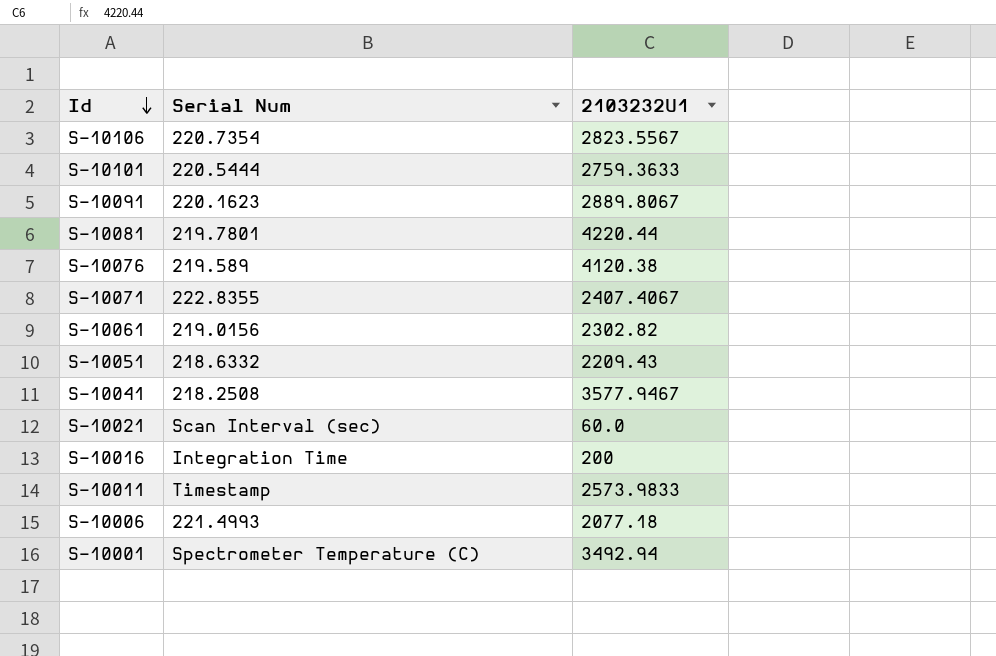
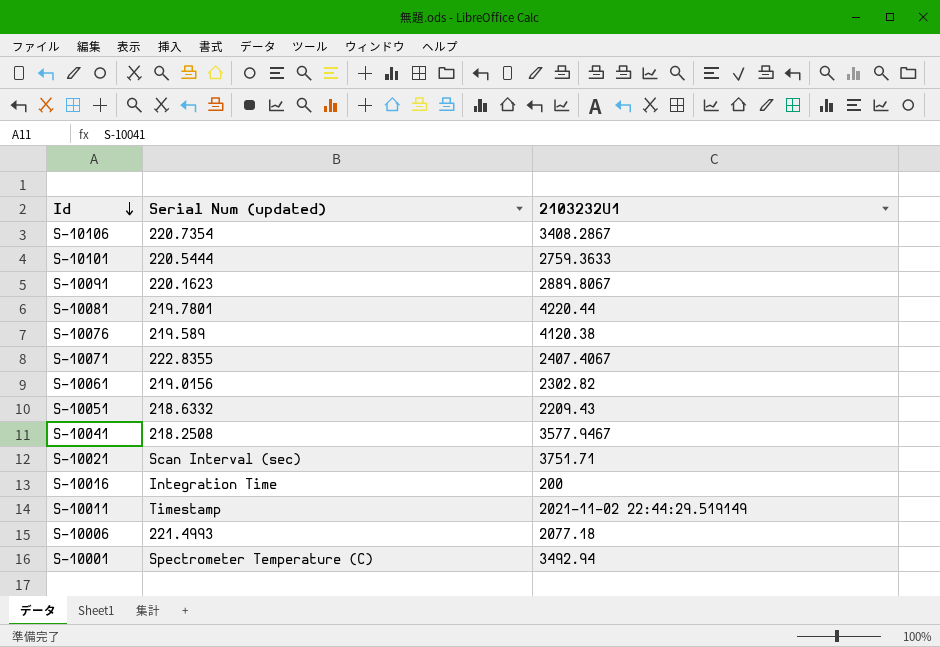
column name: Serial Num -> Serial Num (updated)
S-10106 | 2103232U1: 2823.5567 -> 3408.2867
S-10021 | 2103232U1: 60.0 -> 3751.71
S-10011 | 2103232U1: 2573.9833 -> 2021-11-02 22:44:29.519149

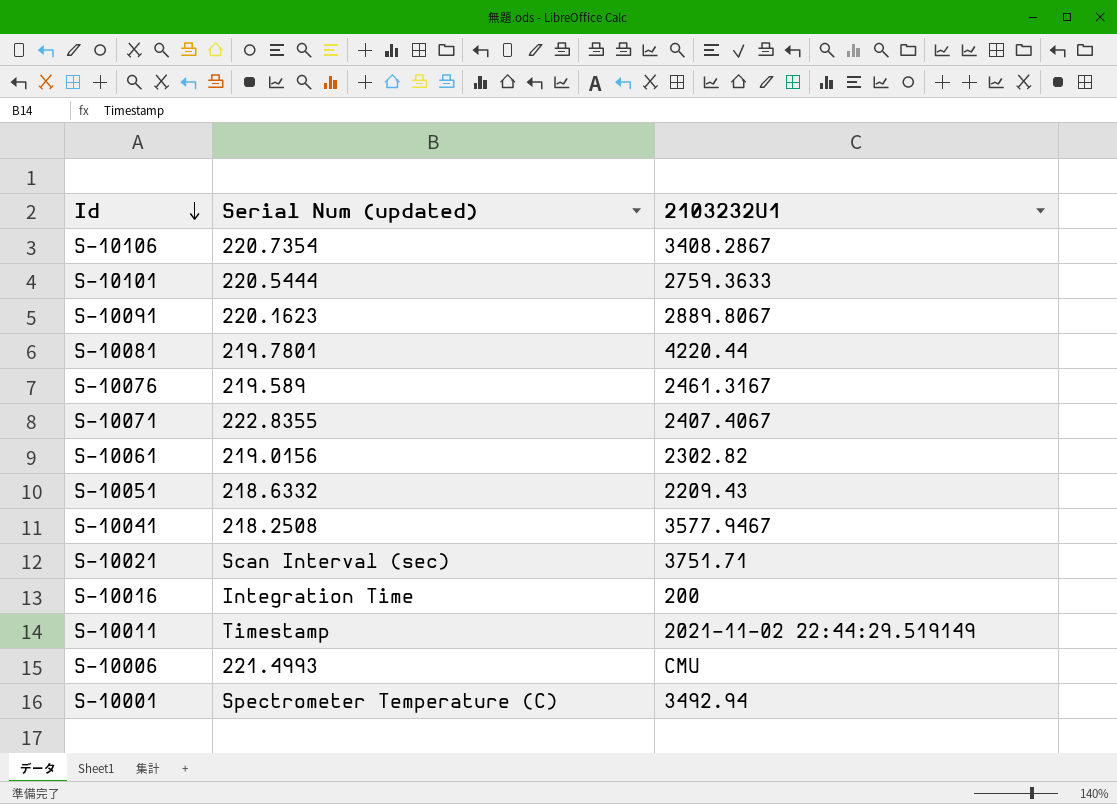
S-10076 | 2103232U1: 4120.38 -> 2461.3167
S-10006 | 2103232U1: 2077.18 -> CMU

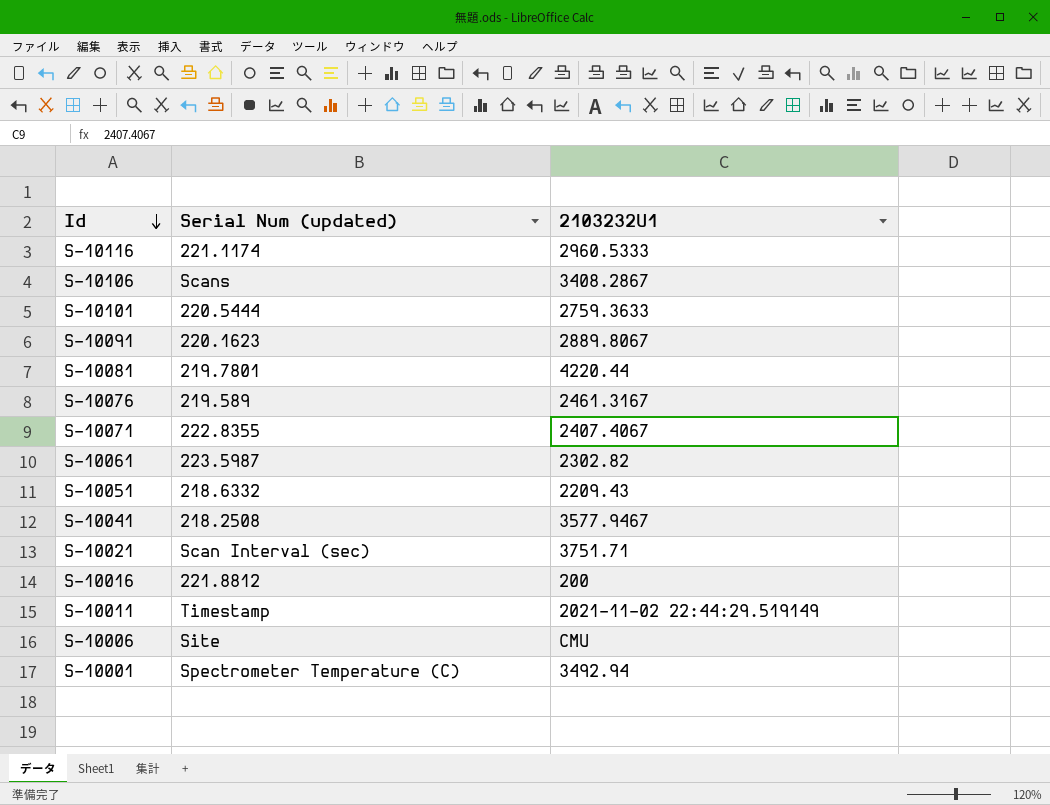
row S-10116: none -> 221.1174 | 2960.5333
S-10106 | Serial Num (updated): 220.7354 -> Scans
S-10061 | Serial Num (updated): 219.0156 -> 223.5987
S-10016 | Serial Num (updated): Integration Time -> 221.8812
S-10006 | Serial Num (updated): 221.4993 -> Site

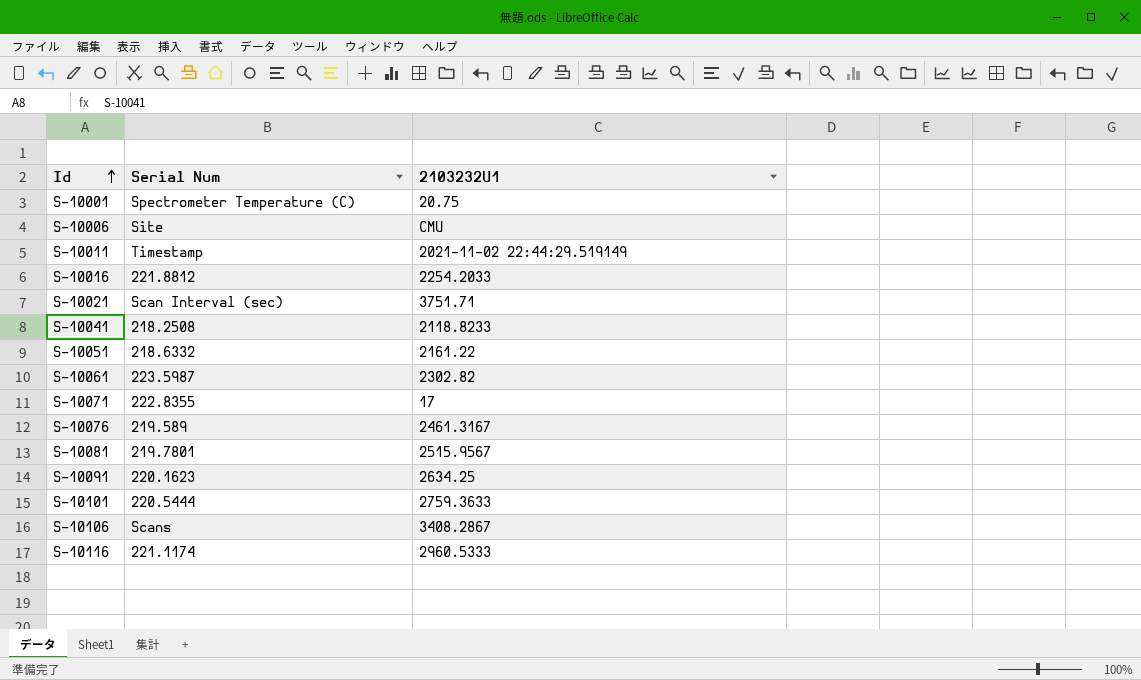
row order: Id descending -> Id ascending
column name: Serial Num (updated) -> Serial Num
S-10001 | 2103232U1: 3492.94 -> 20.75
S-10016 | 2103232U1: 200 -> 2254.2033
S-10041 | 2103232U1: 3577.9467 -> 2118.8233
S-10051 | 2103232U1: 2209.43 -> 2161.22
S-10071 | 2103232U1: 2407.4067 -> 17
S-10081 | 2103232U1: 4220.44 -> 2515.9567
S-10091 | 2103232U1: 2889.8067 -> 2634.25

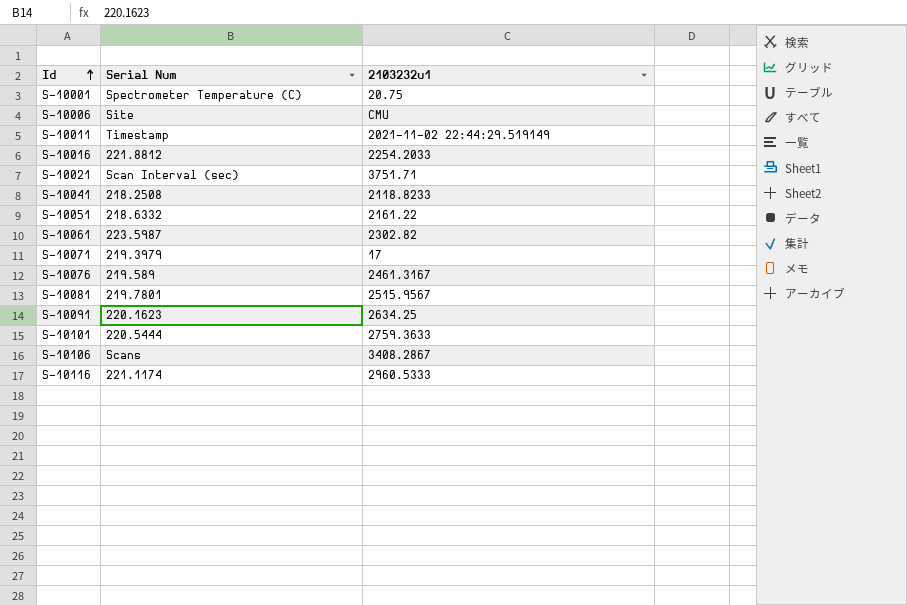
column name: 2103232U1 -> 2103232u1
S-10071 | Serial Num: 222.8355 -> 219.3979

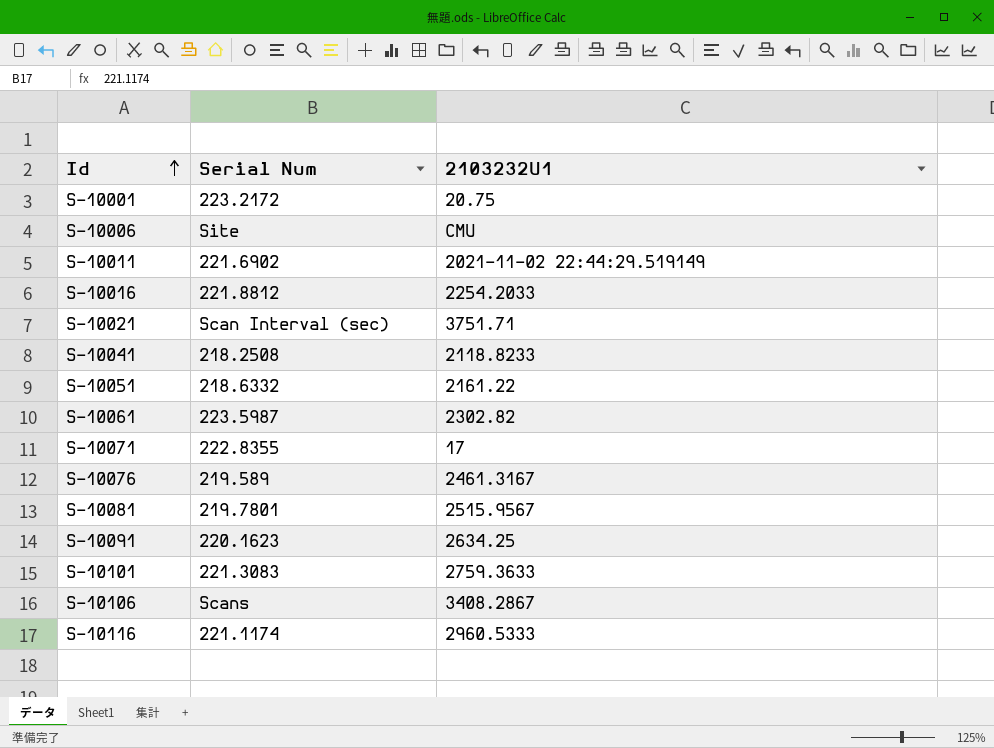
column name: 2103232u1 -> 2103232U1
S-10001 | Serial Num: Spectrometer Temperature (C) -> 223.2172
S-10011 | Serial Num: Timestamp -> 221.6902
S-10071 | Serial Num: 219.3979 -> 222.8355
S-10101 | Serial Num: 220.5444 -> 221.3083

